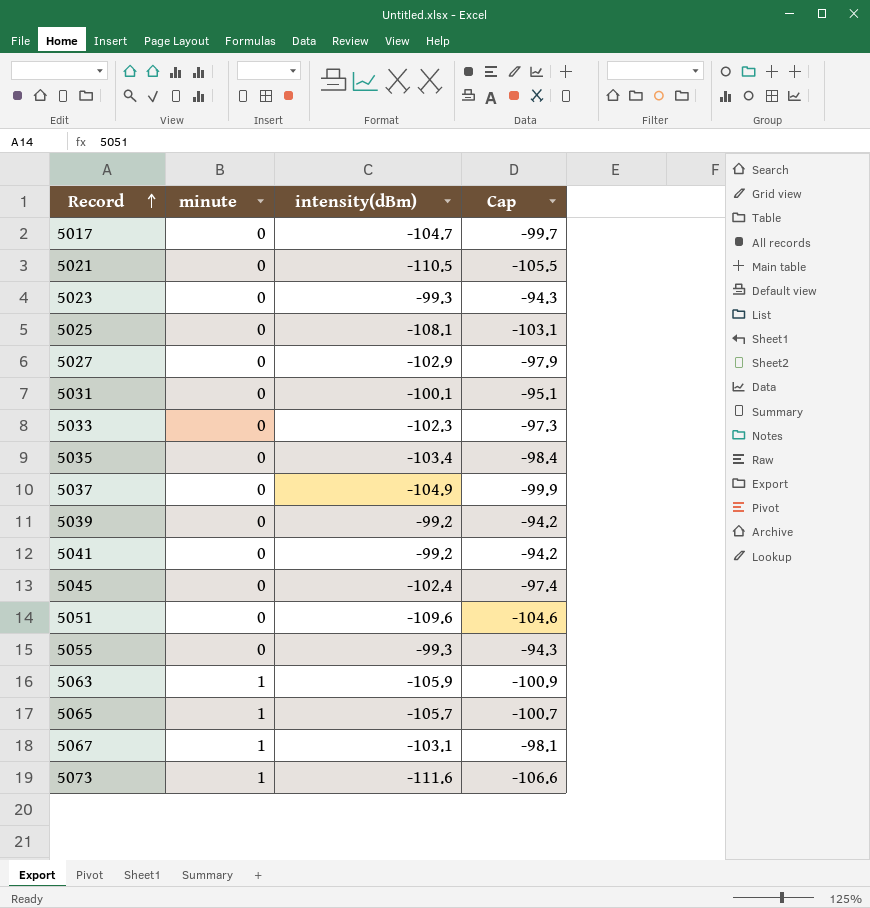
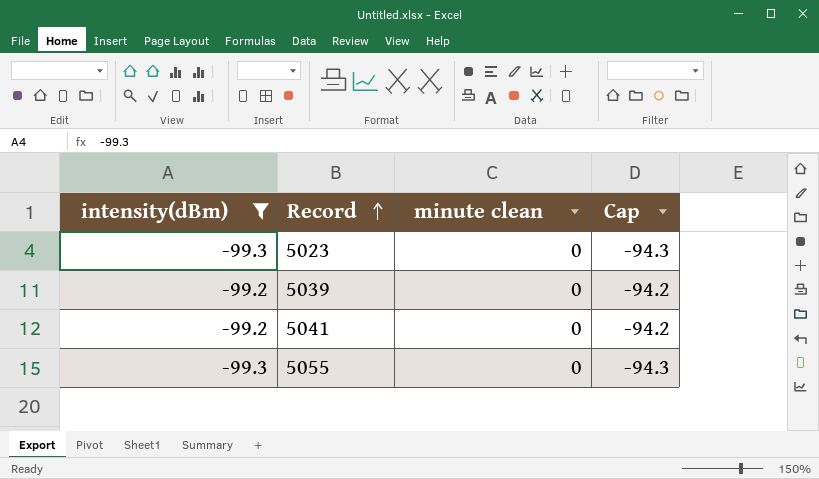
filter: none -> intensity(dBm) >= -99.3
column intensity(dBm) | position: 3 -> 1
column name: minute -> minute clean

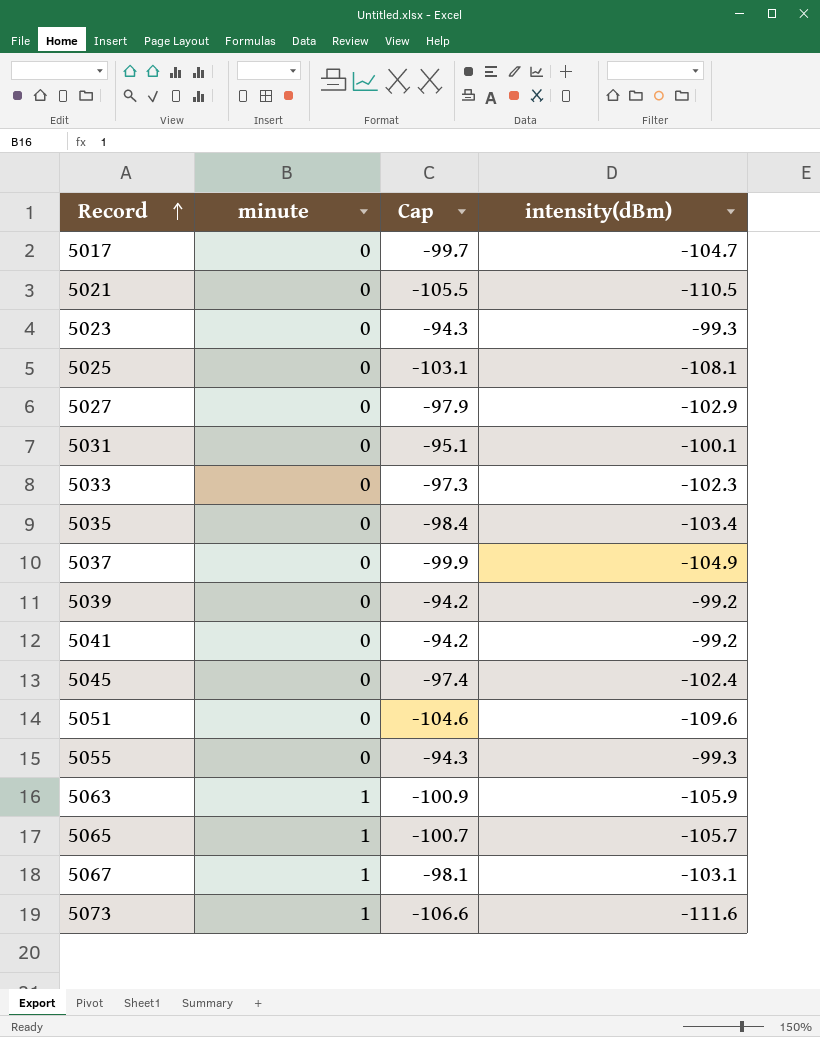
filter: intensity(dBm) >= -99.3 -> none
column name: minute clean -> minute
column intensity(dBm) | position: 1 -> 4

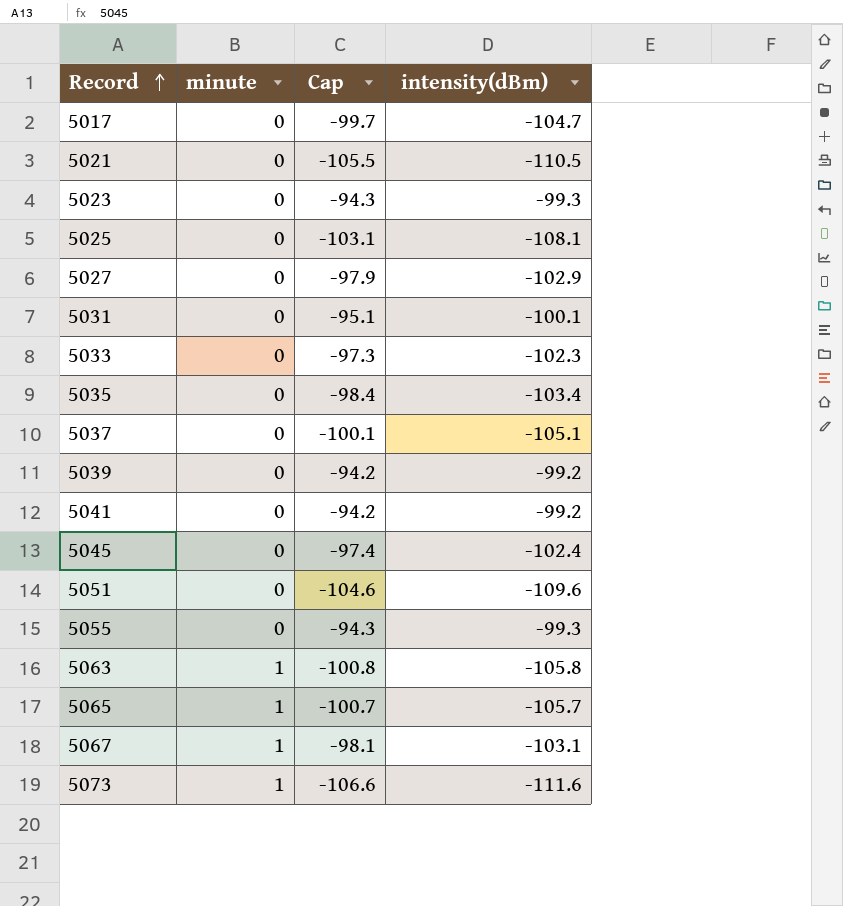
5037 | Cap: -99.9 -> -100.1
5037 | intensity(dBm): -104.9 -> -105.1
5063 | Cap: -100.9 -> -100.8
5063 | intensity(dBm): -105.9 -> -105.8

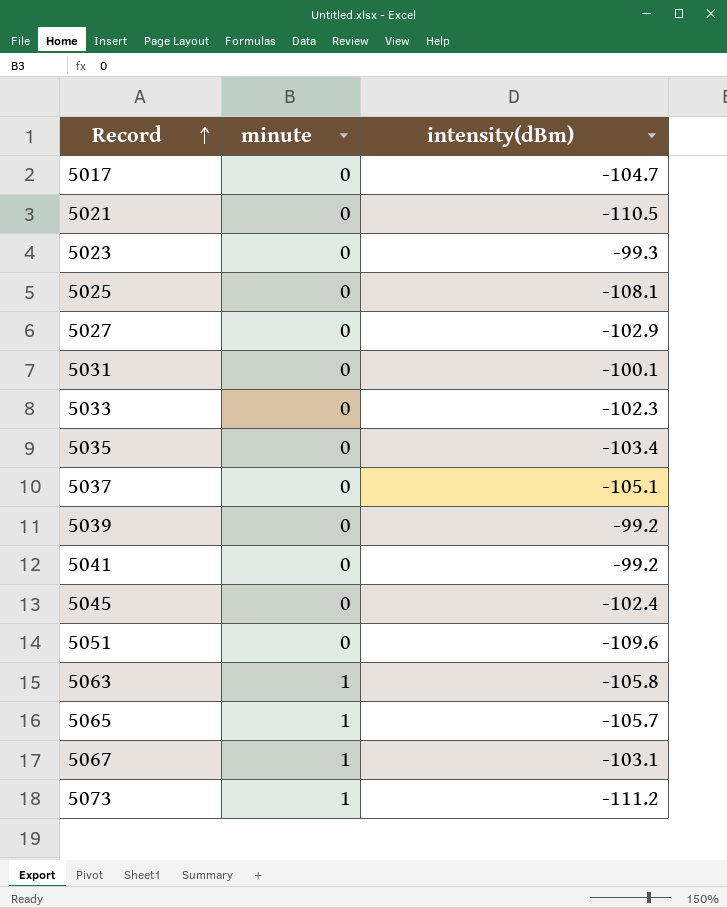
column Cap | formula: [intensity(dBm)] + 5 -> none
row 5055: 0 | -94.3 | -99.3 -> none
5073 | intensity(dBm): -111.6 -> -111.2

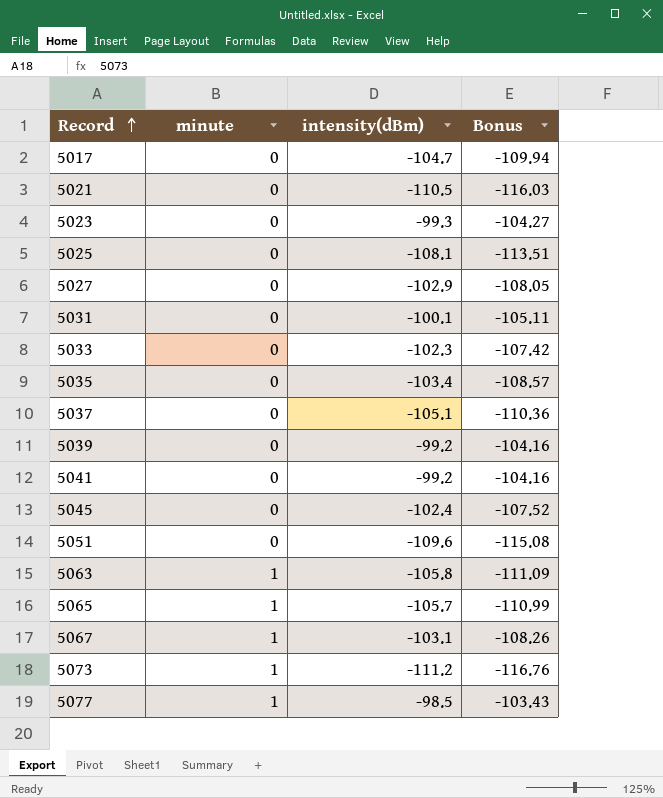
column Bonus | formula: none -> [intensity(dBm)] * 1.05
row 5077: none -> 1 | -98.5 | -103.43

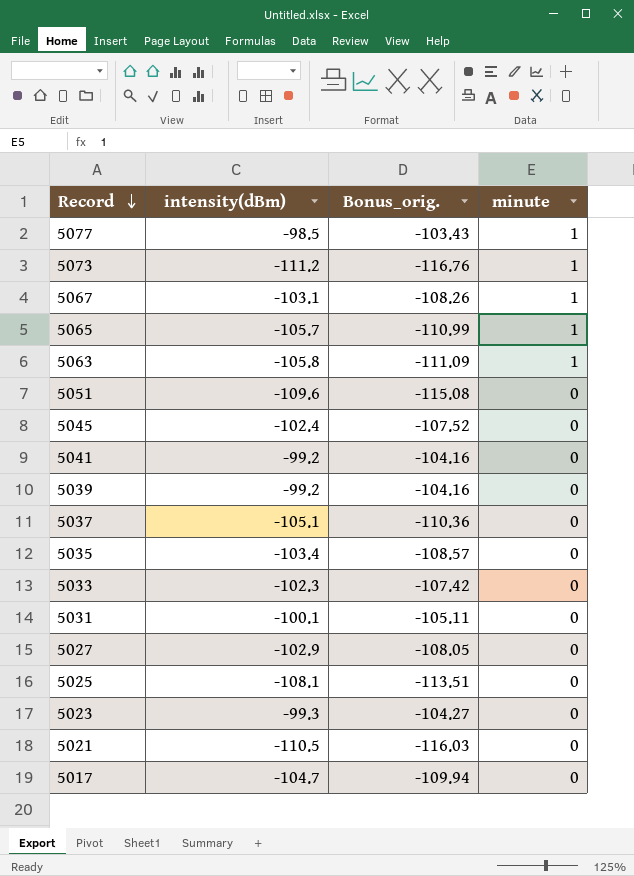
row order: Record ascending -> Record descending
column name: Bonus -> Bonus_orig.
column minute | position: 2 -> 4

